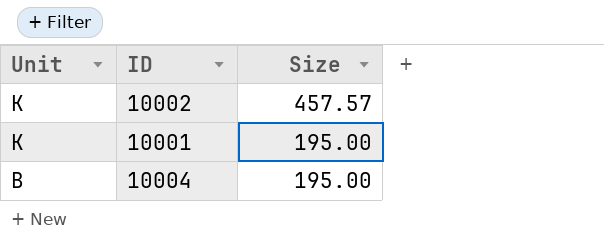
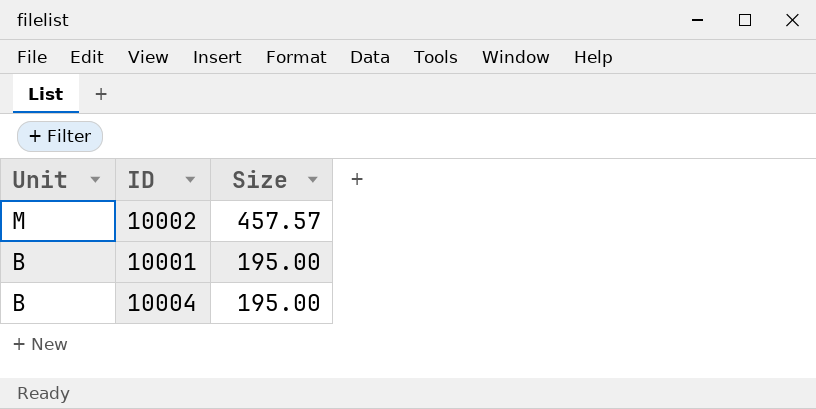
10002 | Unit: K -> M
10001 | Unit: K -> B

